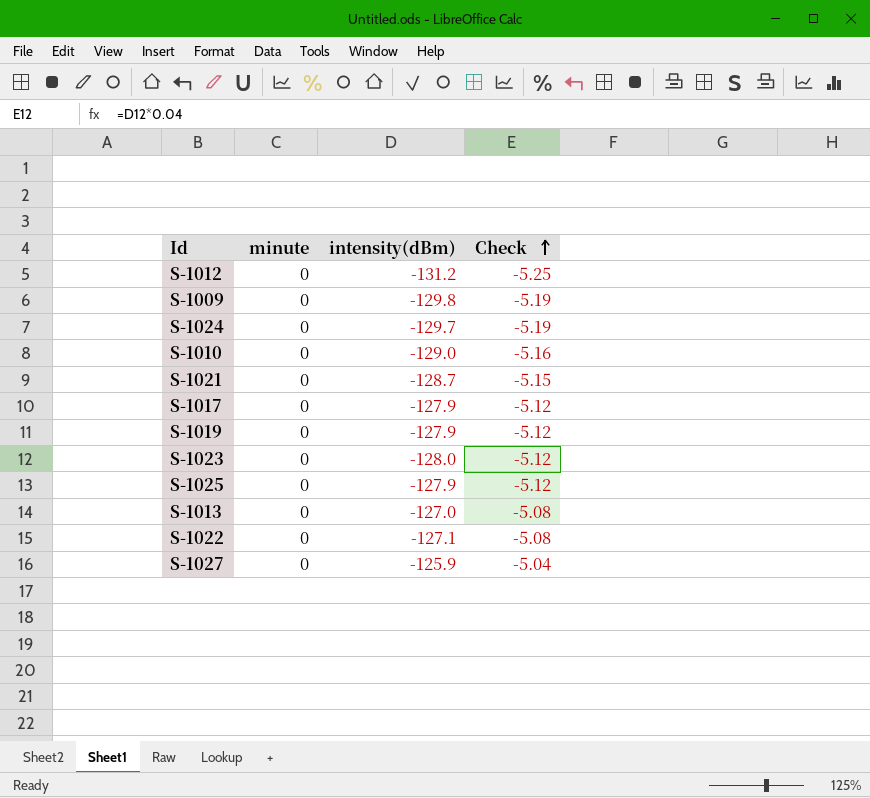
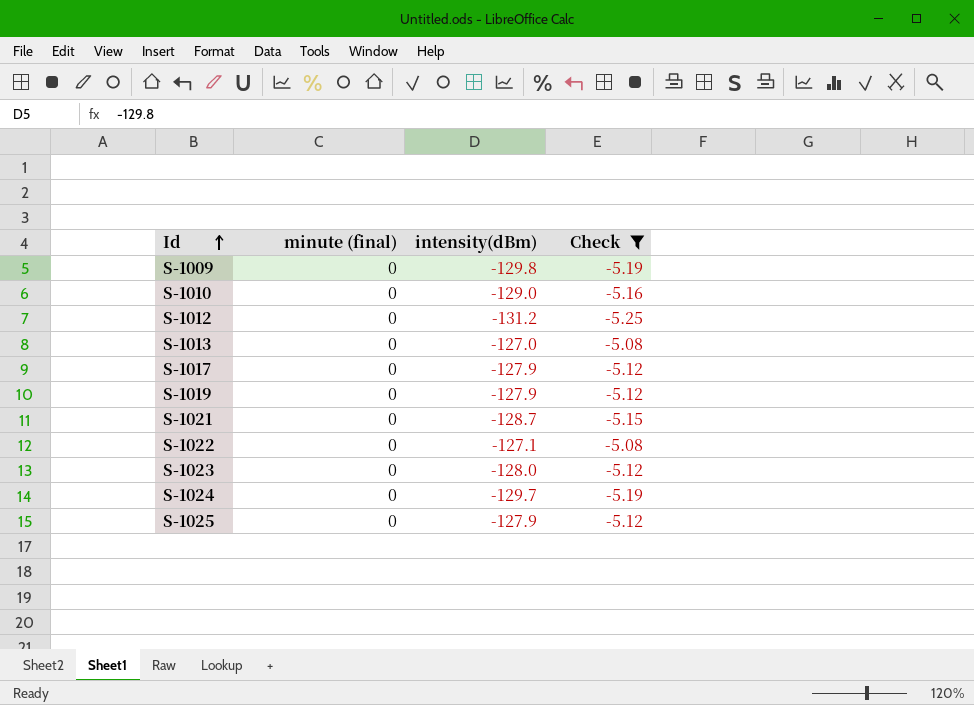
filter: none -> Check != -5.04
row order: Check ascending -> Id ascending
column name: minute -> minute (final)

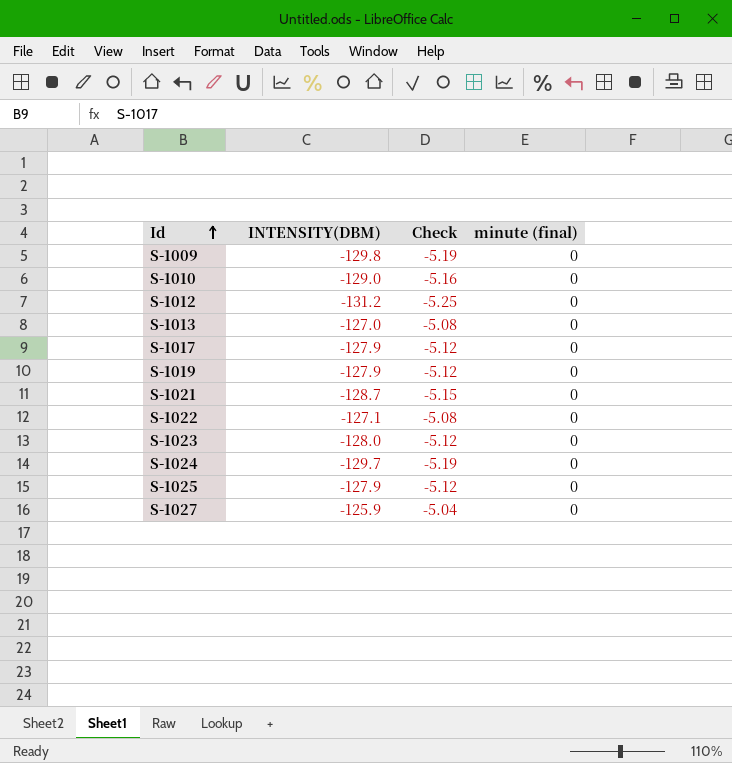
filter: Check != -5.04 -> none
column name: intensity(dBm) -> INTENSITY(DBM)
column minute (final) | position: 2 -> 4

